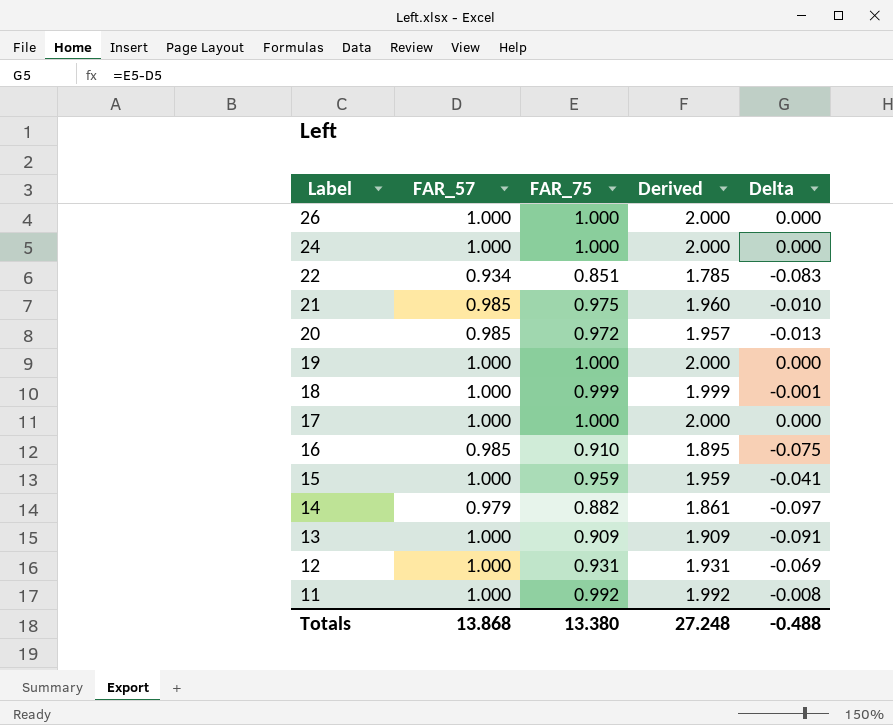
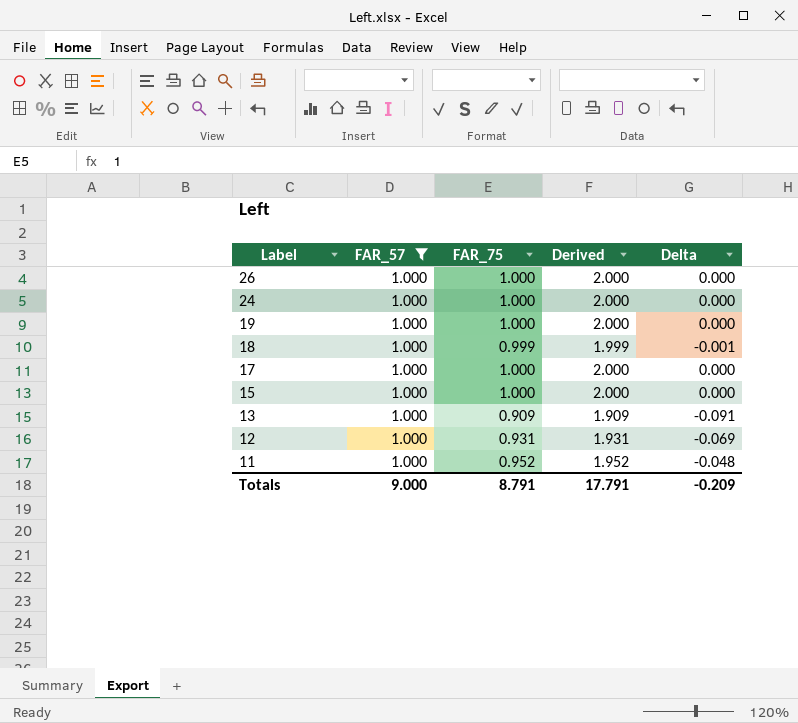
filter: none -> FAR_57 = 1.000
15 | FAR_75: 0.959 -> 1.000
15 | Derived: 1.959 -> 2.000
15 | Delta: -0.041 -> 0.000
11 | FAR_75: 0.992 -> 0.952
11 | Derived: 1.992 -> 1.952
11 | Delta: -0.008 -> -0.048
Totals | FAR_57: 13.868 -> 9.000
Totals | FAR_75: 13.380 -> 8.791
Totals | Derived: 27.248 -> 17.791
Totals | Delta: -0.488 -> -0.209

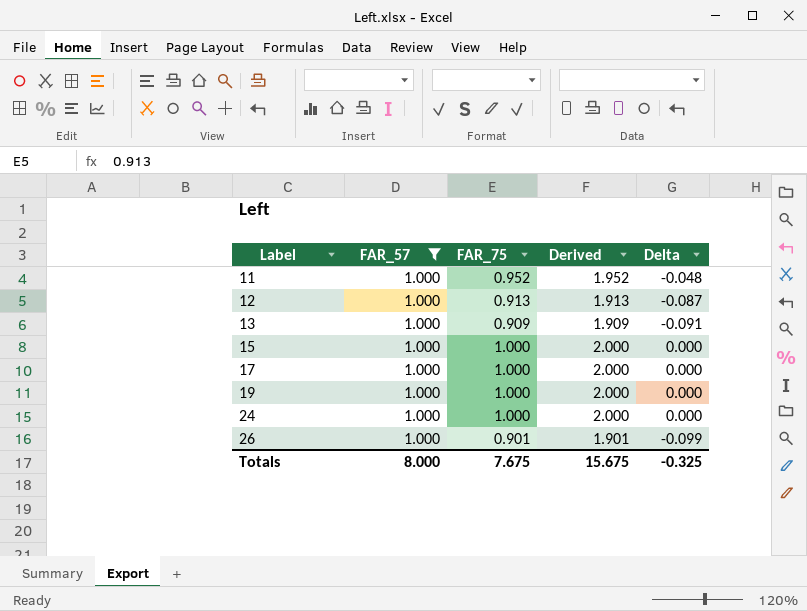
row order: Label descending -> Label ascending
row 18: 1.000 | 0.999 | 1.999 | -0.001 -> none
12 | FAR_75: 0.931 -> 0.913
12 | Derived: 1.931 -> 1.913
12 | Delta: -0.069 -> -0.087
26 | FAR_75: 1.000 -> 0.901
26 | Derived: 2.000 -> 1.901
26 | Delta: 0.000 -> -0.099
Totals | FAR_57: 9.000 -> 8.000
Totals | FAR_75: 8.791 -> 7.675
Totals | Derived: 17.791 -> 15.675
Totals | Delta: -0.209 -> -0.325

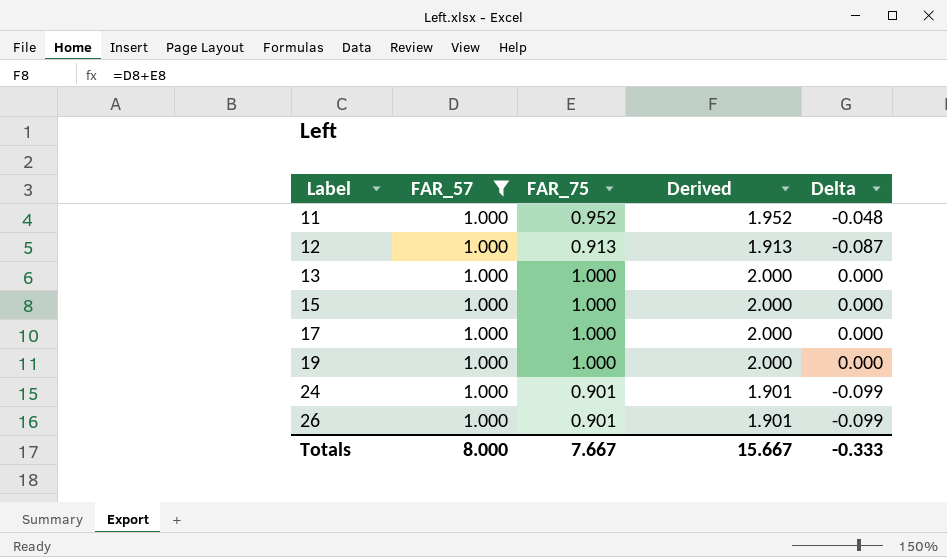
13 | FAR_75: 0.909 -> 1.000
13 | Derived: 1.909 -> 2.000
13 | Delta: -0.091 -> 0.000
24 | FAR_75: 1.000 -> 0.901
24 | Derived: 2.000 -> 1.901
24 | Delta: 0.000 -> -0.099
Totals | FAR_75: 7.675 -> 7.667
Totals | Derived: 15.675 -> 15.667
Totals | Delta: -0.325 -> -0.333

